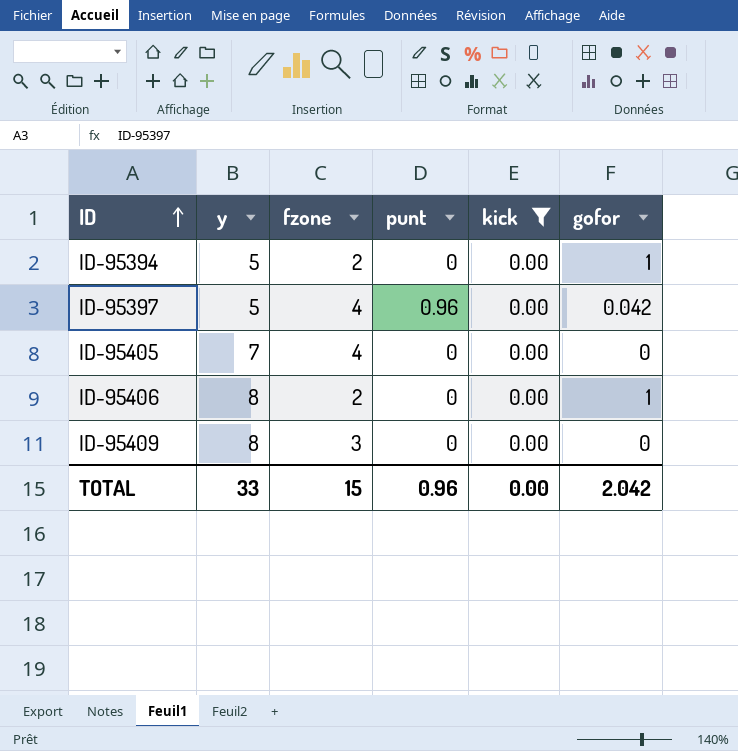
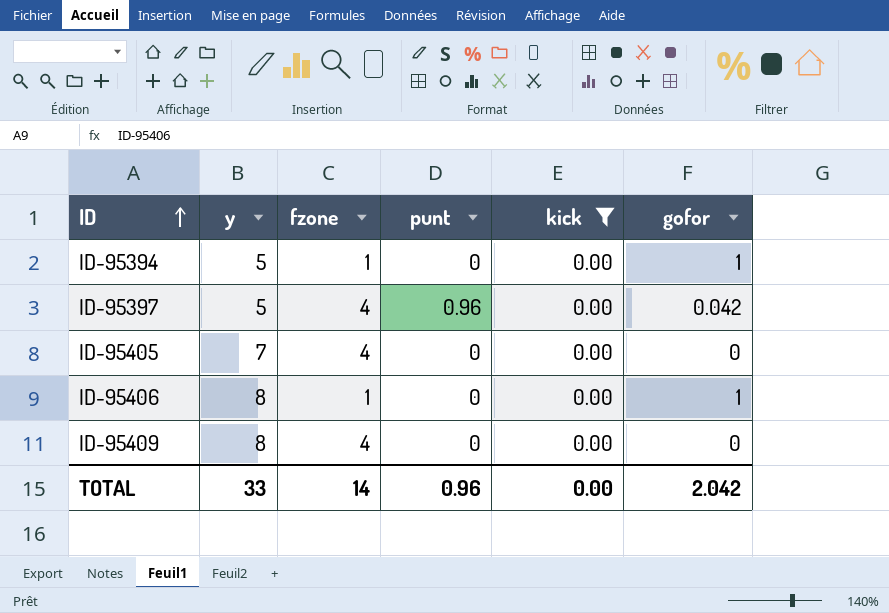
ID-95394 | fzone: 2 -> 1
ID-95406 | fzone: 2 -> 1
ID-95409 | fzone: 3 -> 4
TOTAL | fzone: 15 -> 14

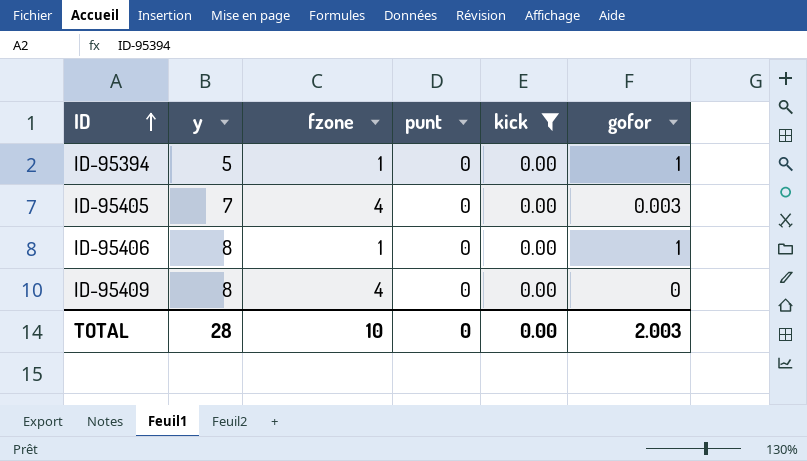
row ID-95397: 5 | 4 | 0.96 | 0.00 | 0.042 -> none
ID-95405 | gofor: 0 -> 0.003
TOTAL | y: 33 -> 28
TOTAL | fzone: 14 -> 10
TOTAL | punt: 0.96 -> 0
TOTAL | gofor: 2.042 -> 2.003

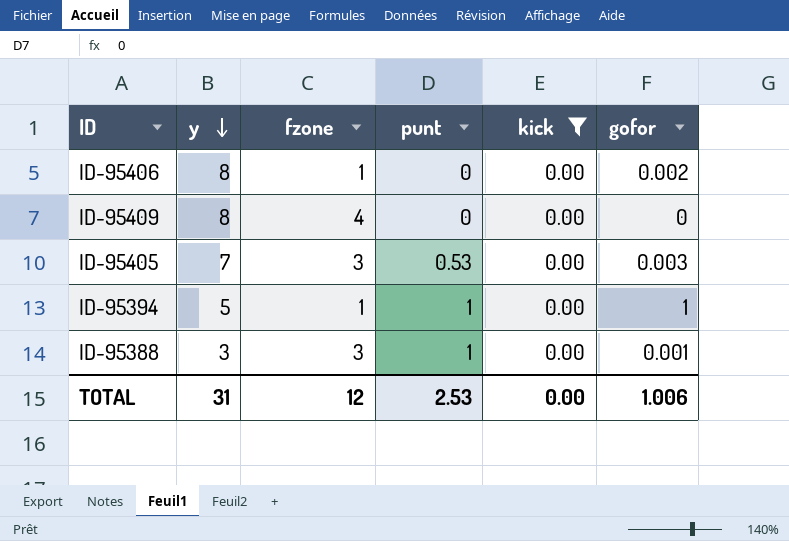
row order: ID ascending -> y descending
ID-95406 | gofor: 1 -> 0.002
ID-95405 | fzone: 4 -> 3
ID-95405 | punt: 0 -> 0.53
ID-95394 | punt: 0 -> 1
row ID-95388: none -> 3 | 3 | 1 | 0.00 | 0.001
TOTAL | y: 28 -> 31
TOTAL | fzone: 10 -> 12
TOTAL | punt: 0 -> 2.53
TOTAL | gofor: 2.003 -> 1.006

